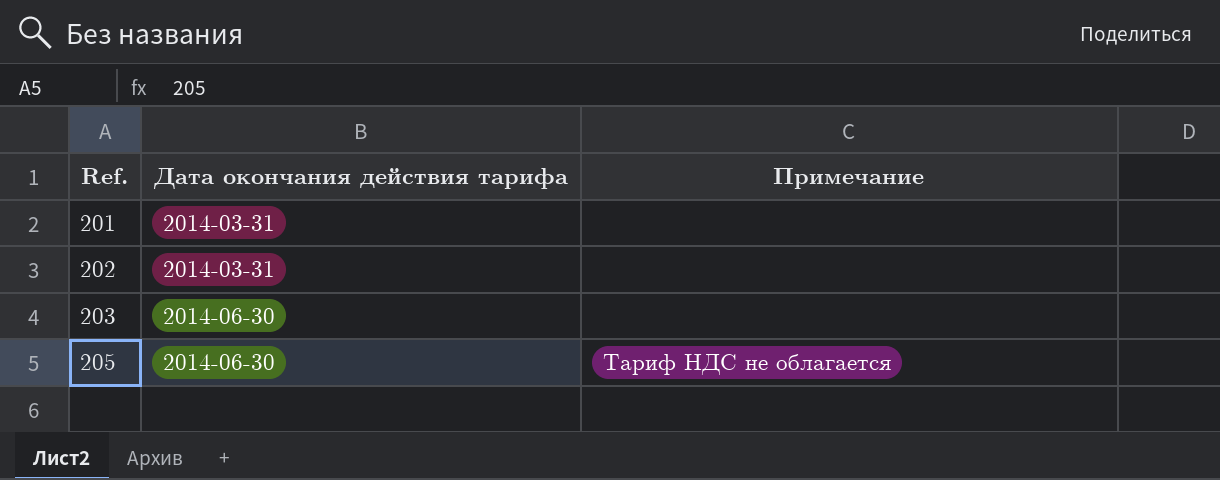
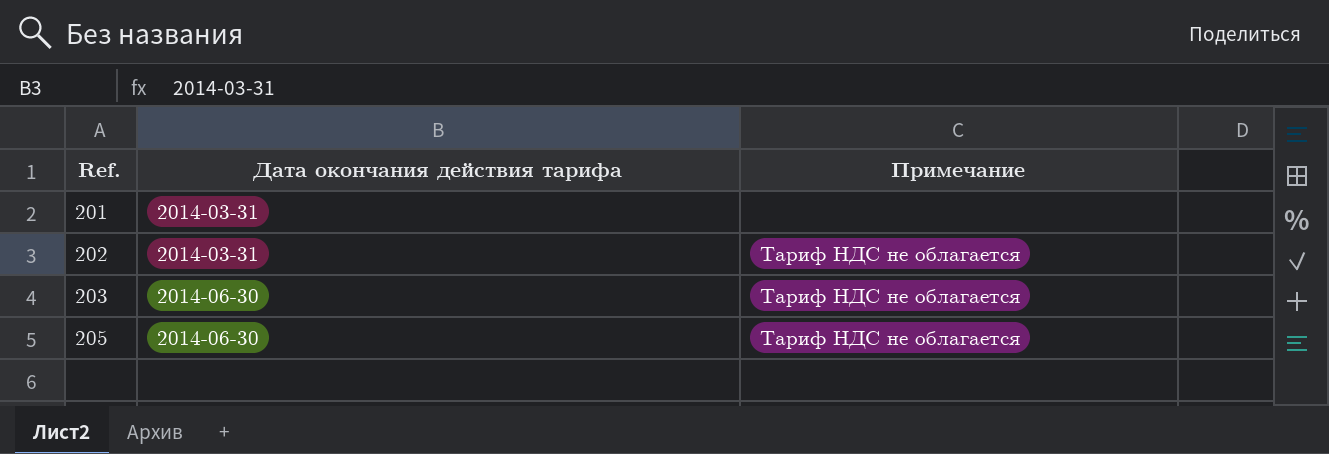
202 | Примечание: none -> Тариф НДС не облагается
203 | Примечание: none -> Тариф НДС не облагается

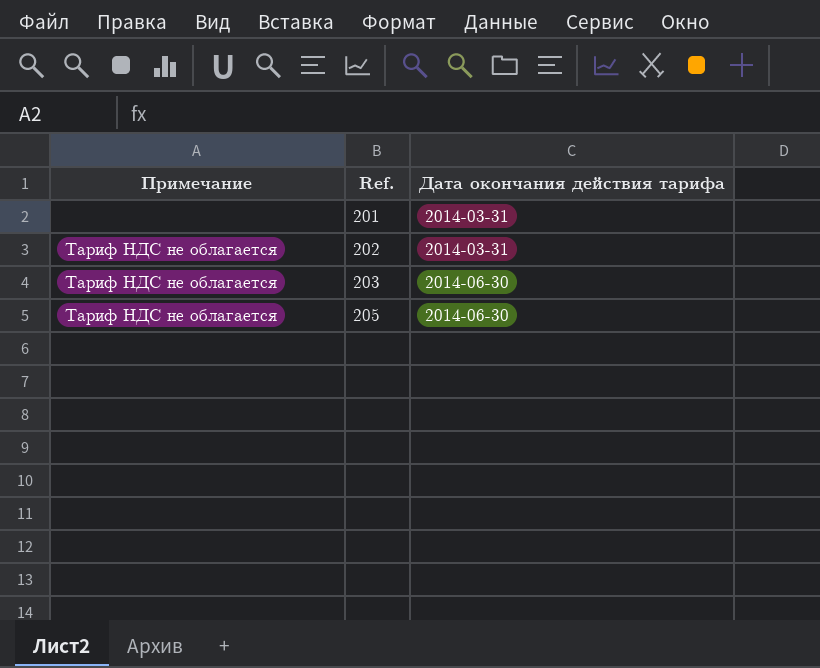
column Примечание | position: 3 -> 1

